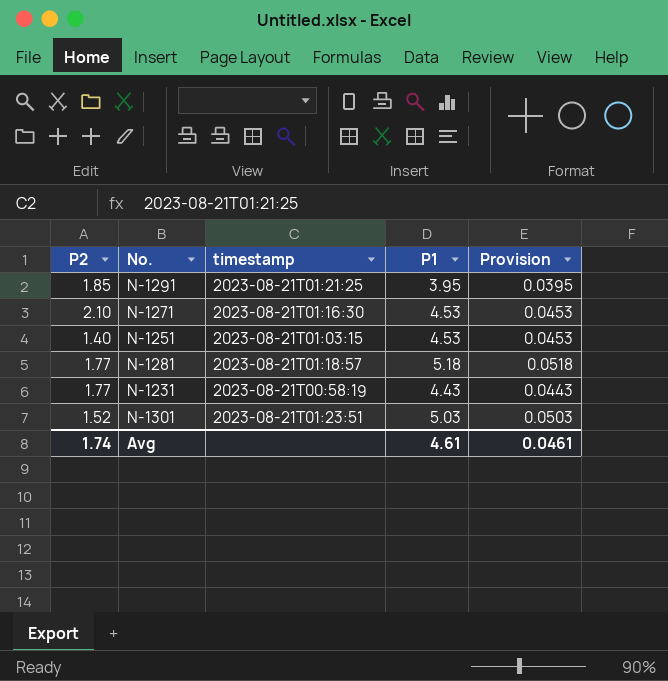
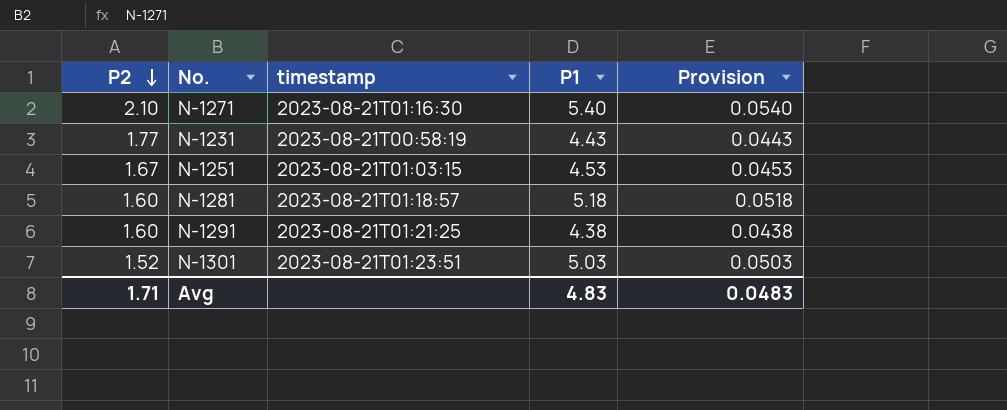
row order: none -> P2 descending
N-1271 | P1: 4.53 -> 5.40
N-1271 | Provision: 0.0453 -> 0.0540
N-1251 | P2: 1.40 -> 1.67
N-1281 | P2: 1.77 -> 1.60
N-1291 | P2: 1.85 -> 1.60
N-1291 | P1: 3.95 -> 4.38
N-1291 | Provision: 0.0395 -> 0.0438
Avg | P2: 1.74 -> 1.71
Avg | P1: 4.61 -> 4.83
Avg | Provision: 0.0461 -> 0.0483

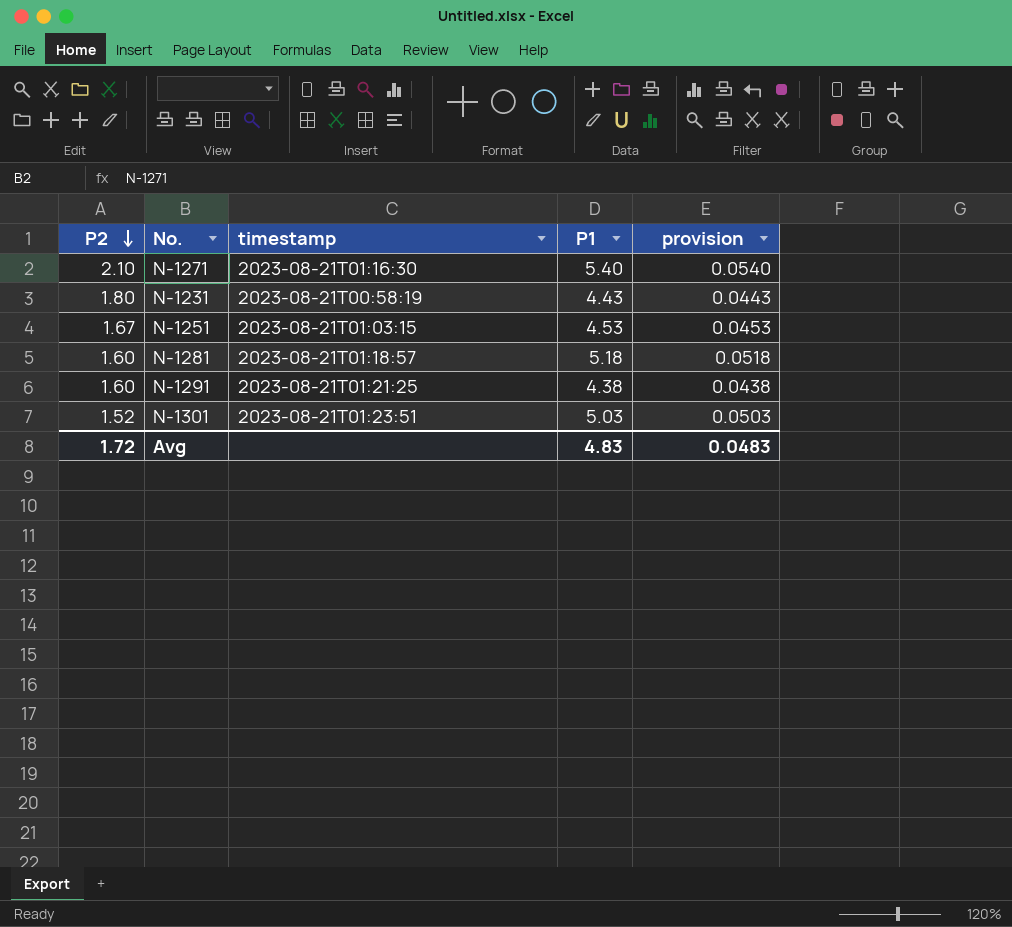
column name: Provision -> provision
N-1231 | P2: 1.77 -> 1.80
Avg | P2: 1.71 -> 1.72

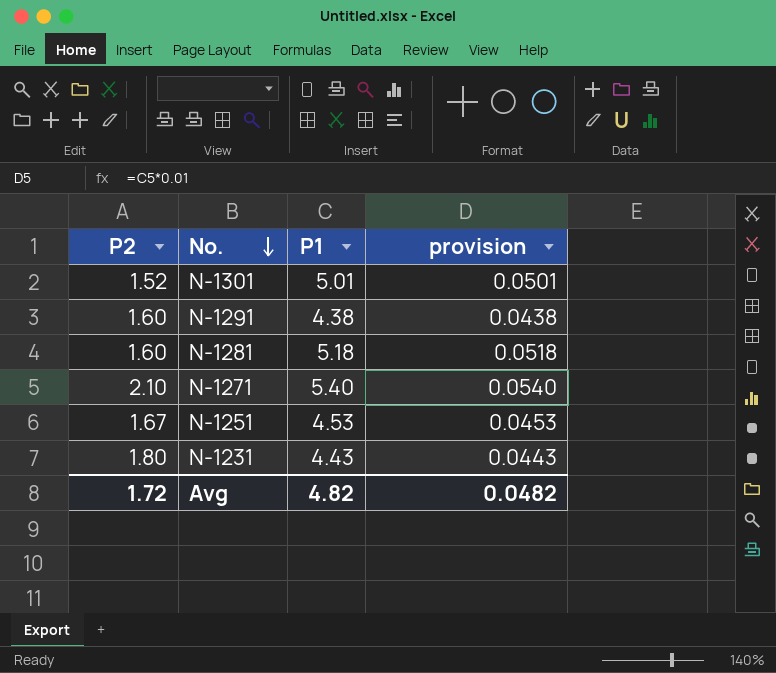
row order: P2 descending -> No. descending
column timestamp | position: 3 -> none
N-1301 | P1: 5.03 -> 5.01
N-1301 | provision: 0.0503 -> 0.0501
Avg | P1: 4.83 -> 4.82
Avg | provision: 0.0483 -> 0.0482

